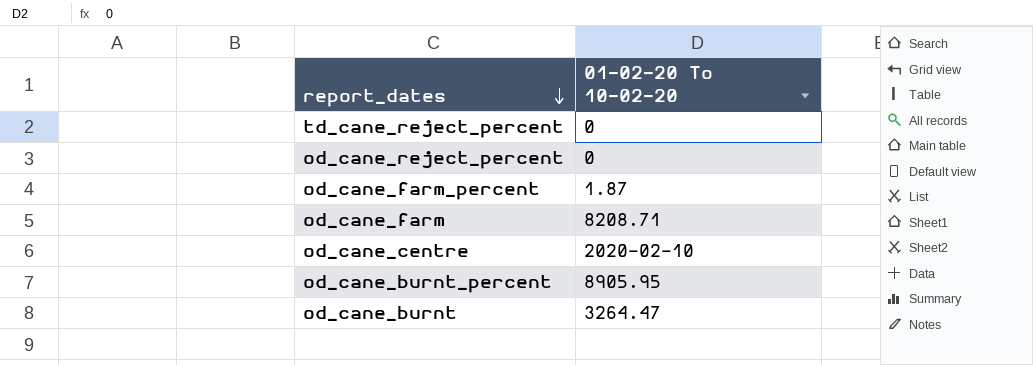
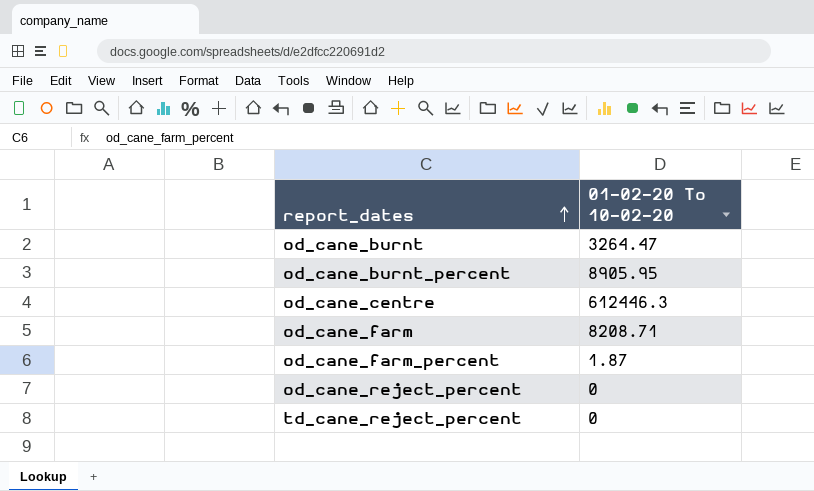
row order: report_dates descending -> report_dates ascending
od_cane_centre | 01-02-20 To 10-02-20: 2020-02-10 -> 612446.3

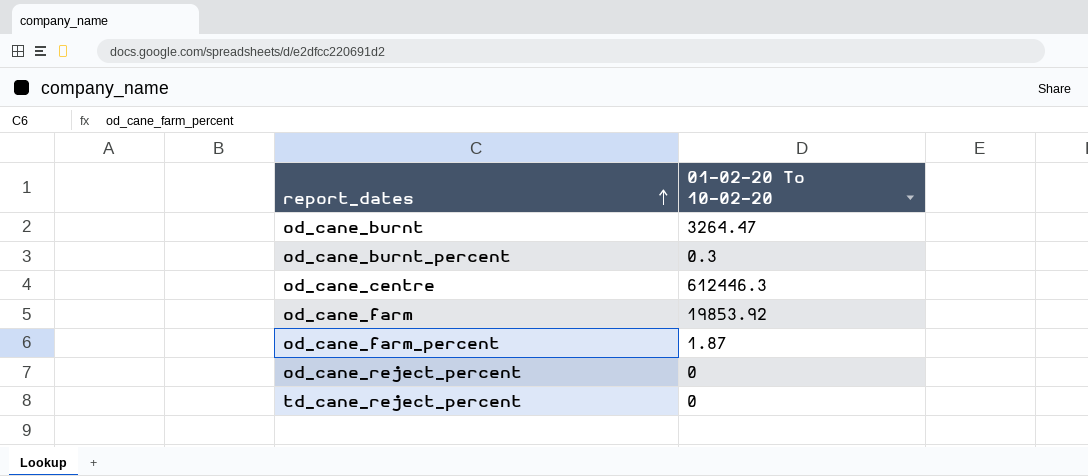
od_cane_burnt_percent | 01-02-20 To 10-02-20: 8905.95 -> 0.3
od_cane_farm | 01-02-20 To 10-02-20: 8208.71 -> 19853.92

